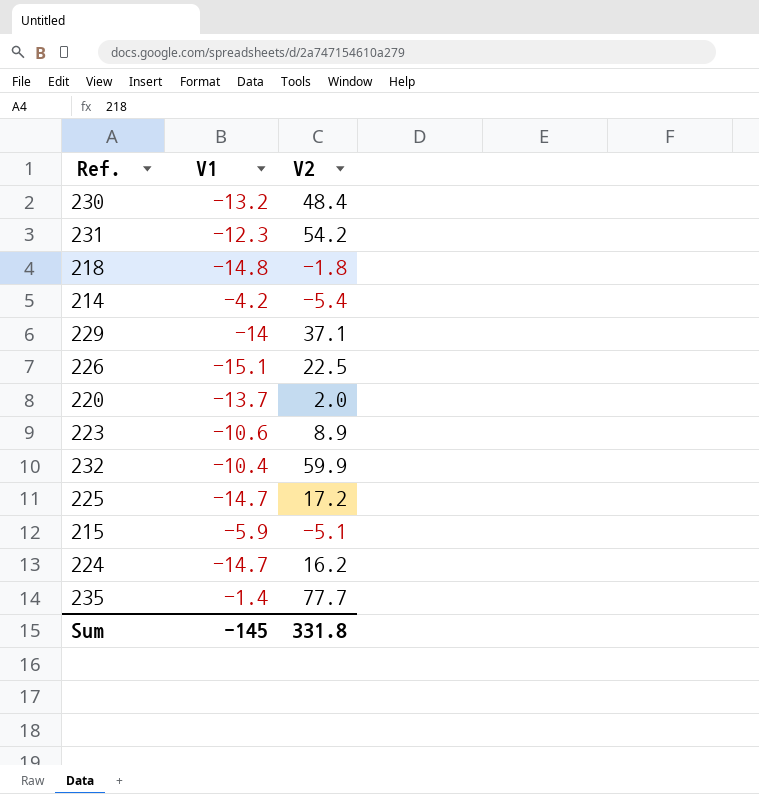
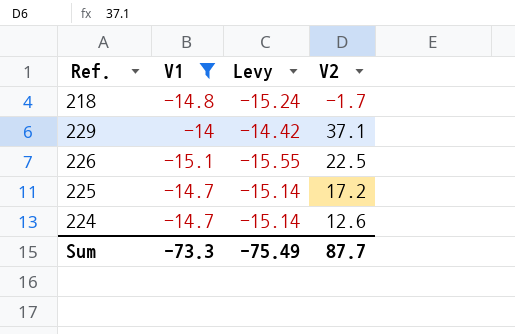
filter: none -> V1 <= -14
column Levy | formula: none -> [V1] * 1.03
218 | V2: -1.8 -> -1.7
224 | V2: 16.2 -> 12.6
Sum | V1: -145 -> -73.3
Sum | V2: 331.8 -> 87.7

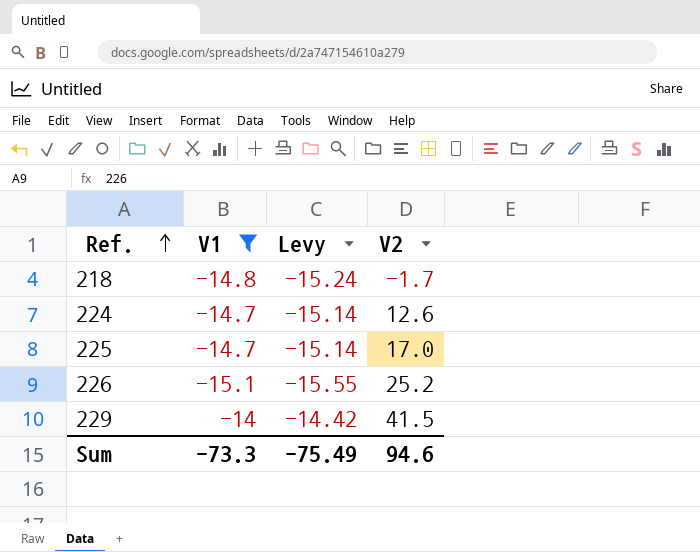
row order: none -> Ref. ascending
225 | V2: 17.2 -> 17.0
226 | V2: 22.5 -> 25.2
229 | V2: 37.1 -> 41.5
Sum | V2: 87.7 -> 94.6

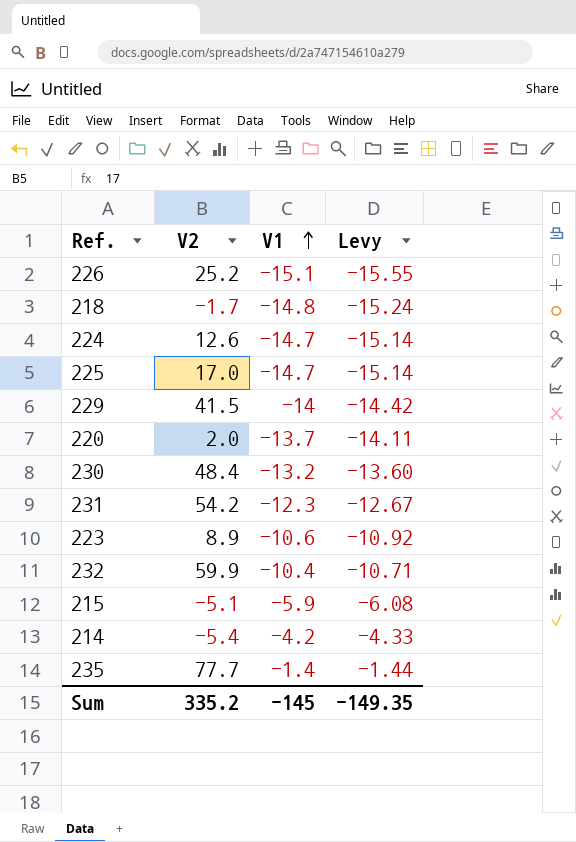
filter: V1 <= -14 -> none
row order: Ref. ascending -> V1 ascending
column V2 | position: 4 -> 2
Sum | V2: 94.6 -> 335.2
Sum | V1: -73.3 -> -145
Sum | Levy: -75.49 -> -149.35

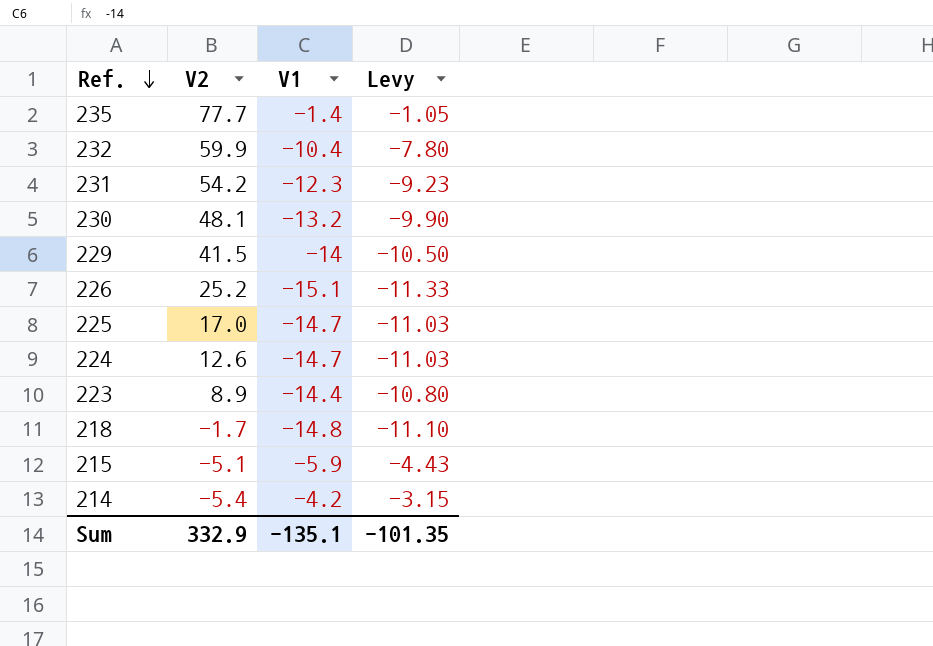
row order: V1 ascending -> Ref. descending
column Levy | formula: [V1] * 1.03 -> [V1] * 0.75
row 220: 2.0 | -13.7 | -14.11 -> none
230 | V2: 48.4 -> 48.1
223 | V1: -10.6 -> -14.4
Sum | V2: 335.2 -> 332.9
Sum | V1: -145 -> -135.1
Sum | Levy: -149.35 -> -101.35

